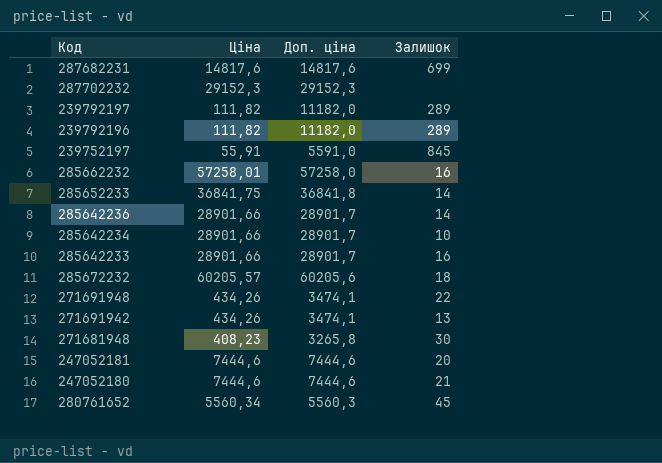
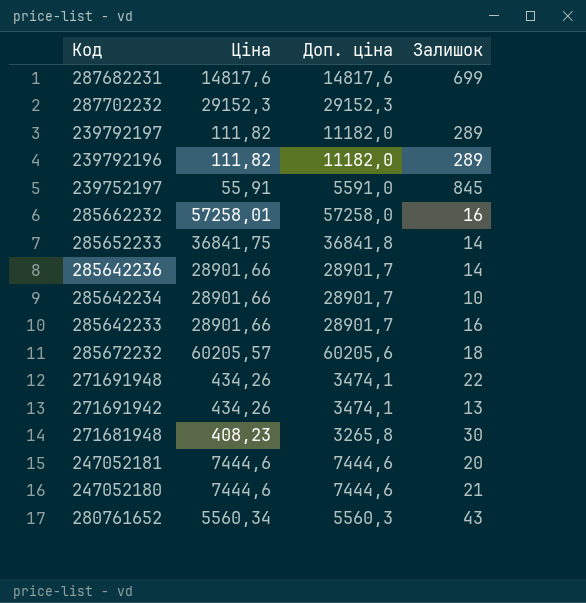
280761652 | Залишок: 45 -> 43

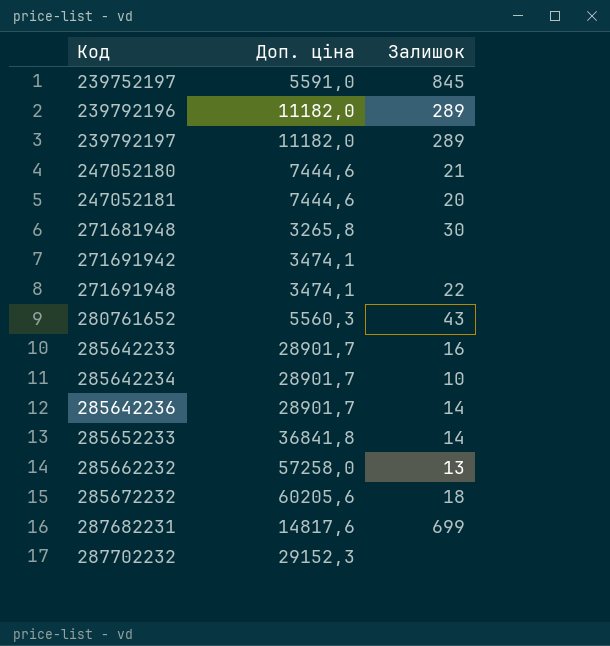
row order: none -> Код ascending
column Ціна | position: 2 -> none
271691942 | Залишок: 13 -> none
285662232 | Залишок: 16 -> 13

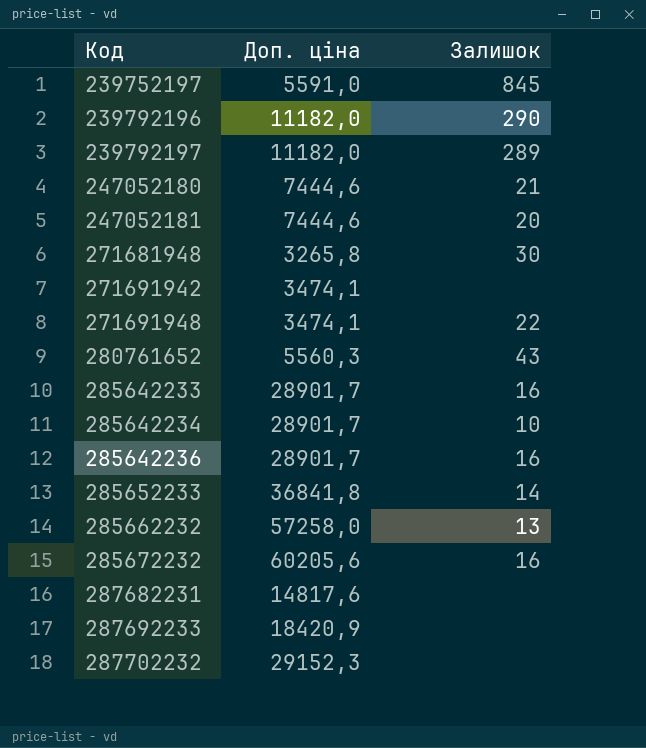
239792196 | Залишок: 289 -> 290
285642236 | Залишок: 14 -> 16
285672232 | Залишок: 18 -> 16
287682231 | Залишок: 699 -> none
row 287692233: none -> 18420,9 | none

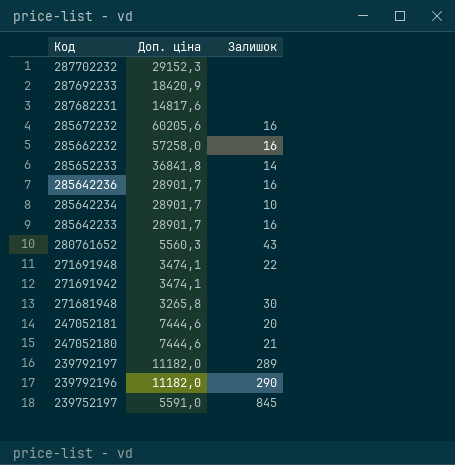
row order: Код ascending -> Код descending
285662232 | Залишок: 13 -> 16

